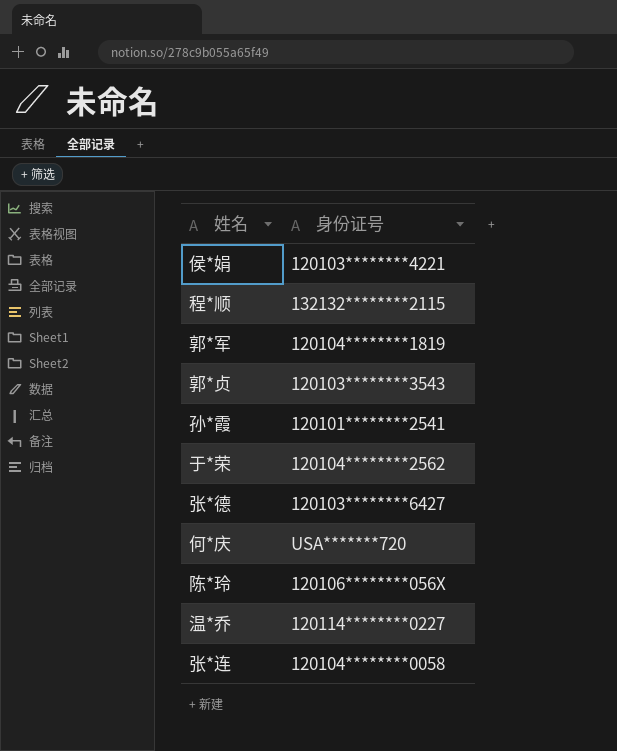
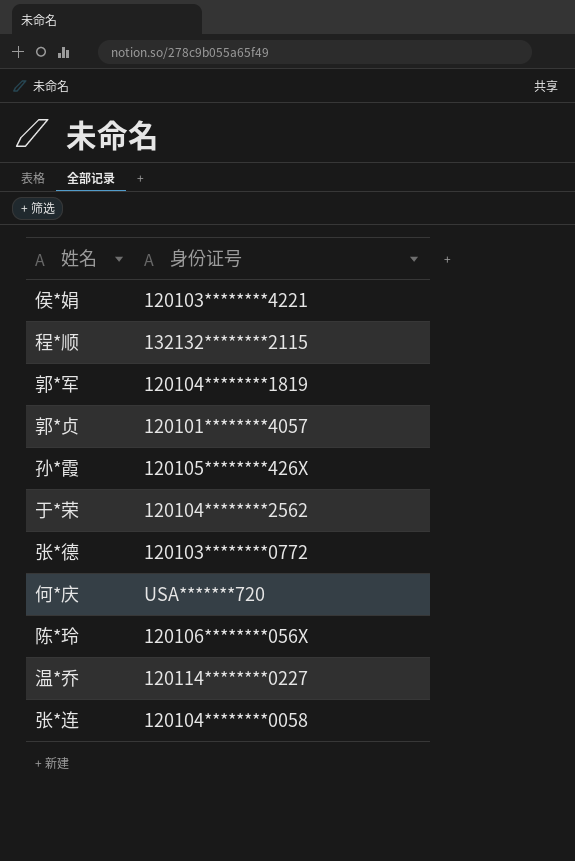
郭*贞 | 身份证号: 120103********3543 -> 120101********4057
孙*霞 | 身份证号: 120101********2541 -> 120105********426X
张*德 | 身份证号: 120103********6427 -> 120103********0772

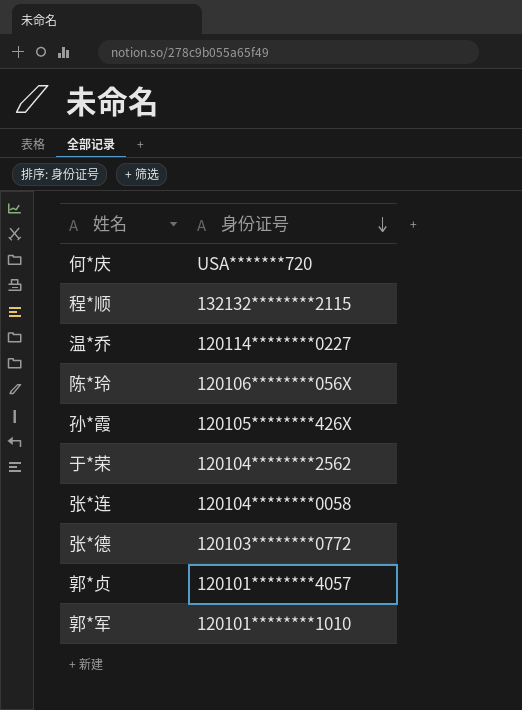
row order: none -> 身份证号 descending
row 侯*娟: 120103********4221 -> none
郭*军 | 身份证号: 120104********1819 -> 120101********1010

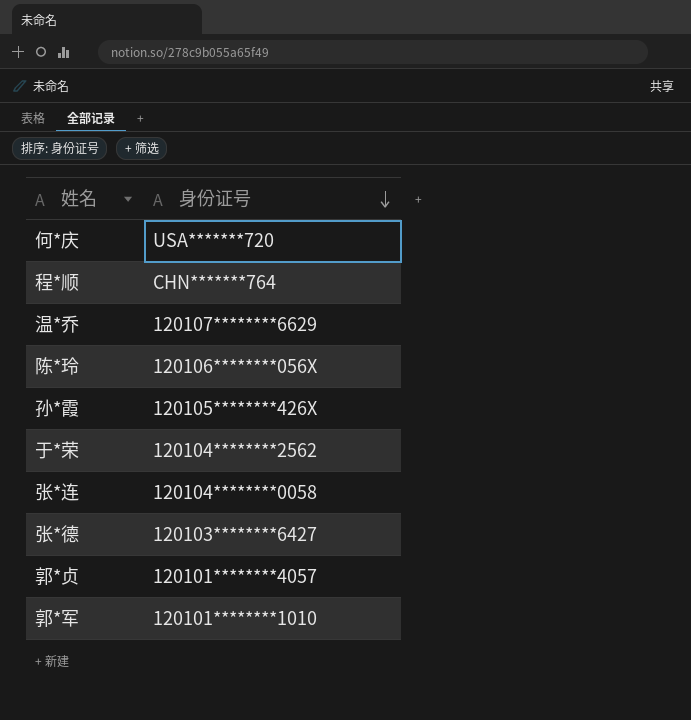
程*顺 | 身份证号: 132132********2115 -> CHN*******764
温*乔 | 身份证号: 120114********0227 -> 120107********6629
张*德 | 身份证号: 120103********0772 -> 120103********6427

